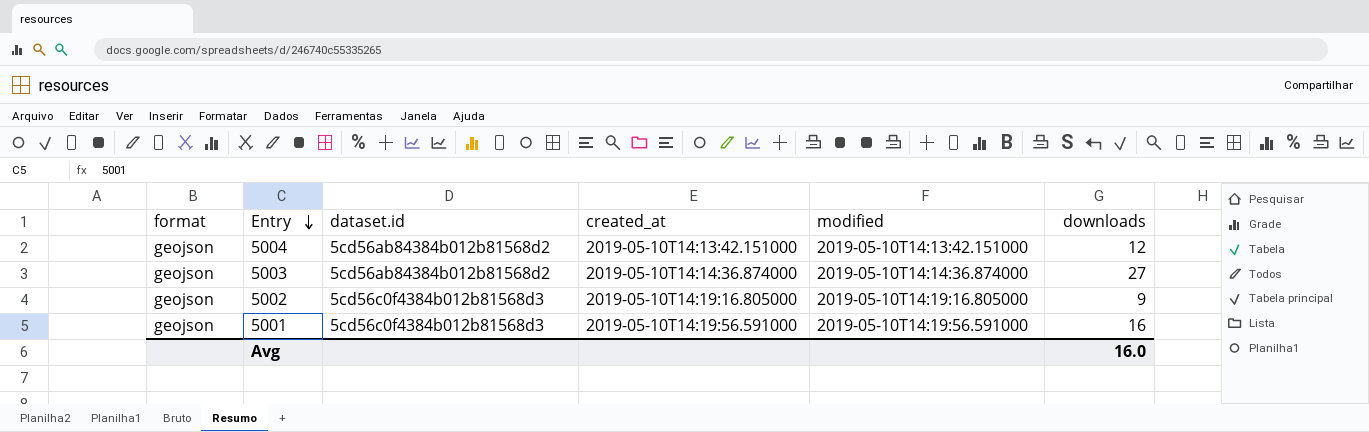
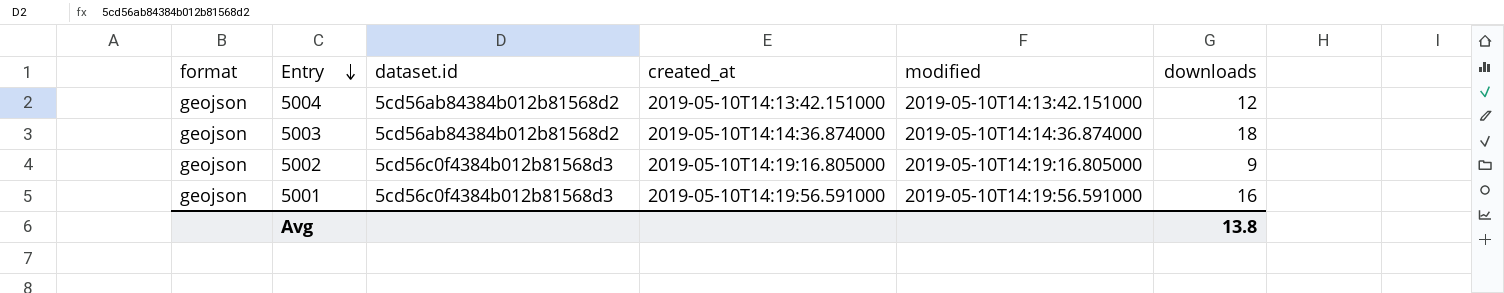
5003 | downloads: 27 -> 18
Avg | downloads: 16.0 -> 13.8

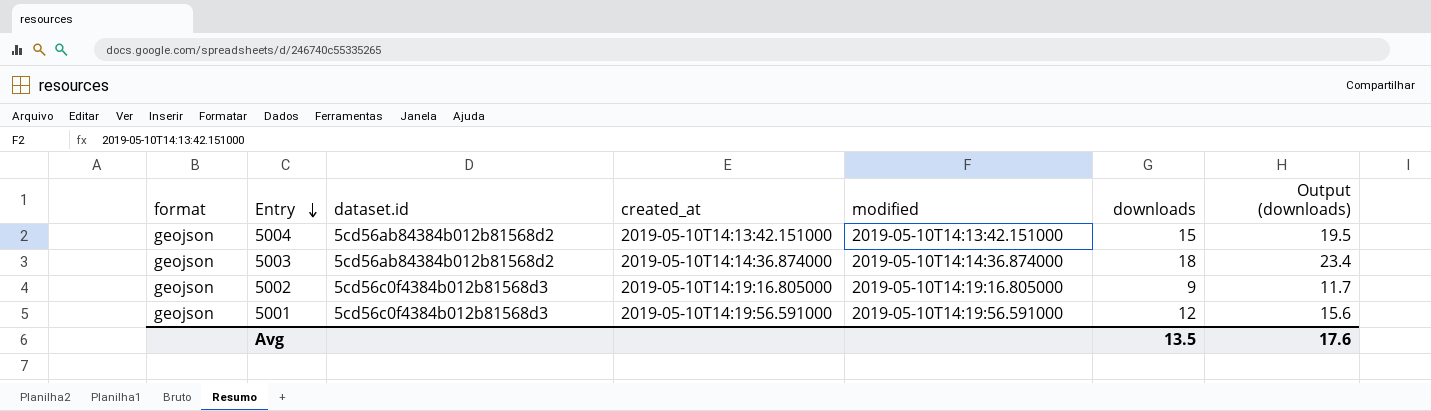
column Output (downloads) | formula: none -> [downloads] * 1.3
5004 | downloads: 12 -> 15
5001 | downloads: 16 -> 12
Avg | downloads: 13.8 -> 13.5

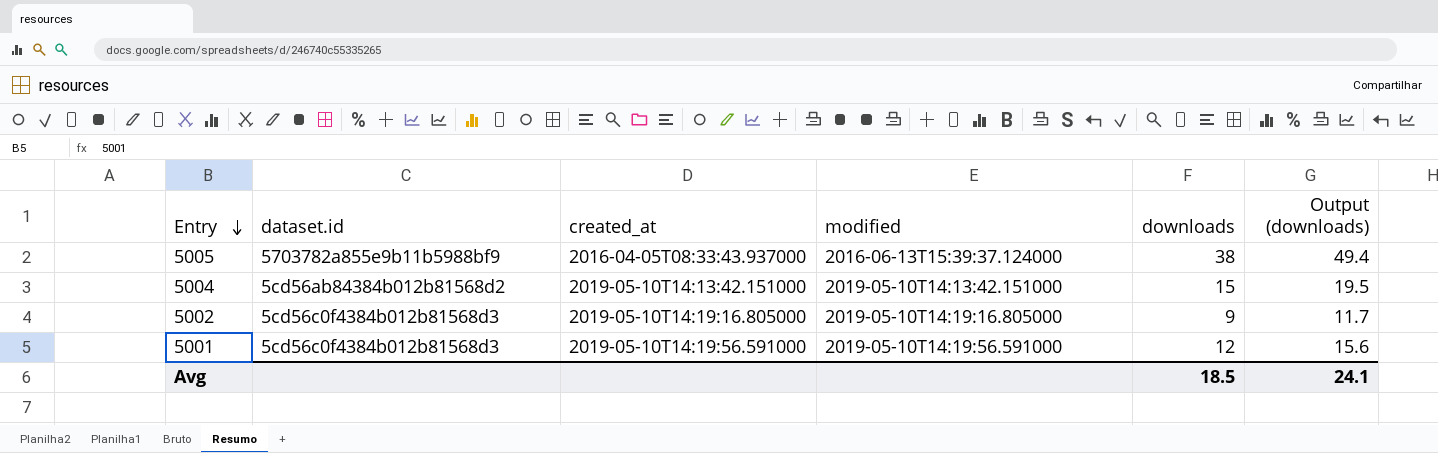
column format | position: 1 -> none
row 5003: geojson | 5cd56ab84384b012b81568d2 | 2019-05-10T14:14:36.874000 | 2019-05-10T14:14:36.874000 | 18 | 23.4 -> none
row 5005: none -> 5703782a855e9b11b5988bf9 | 2016-04-05T08:33:43.937000 | 2016-06-13T15:39:37.124000 | 38 | 49.4
Avg | downloads: 13.5 -> 18.5
Avg | Output (downloads): 17.6 -> 24.1

